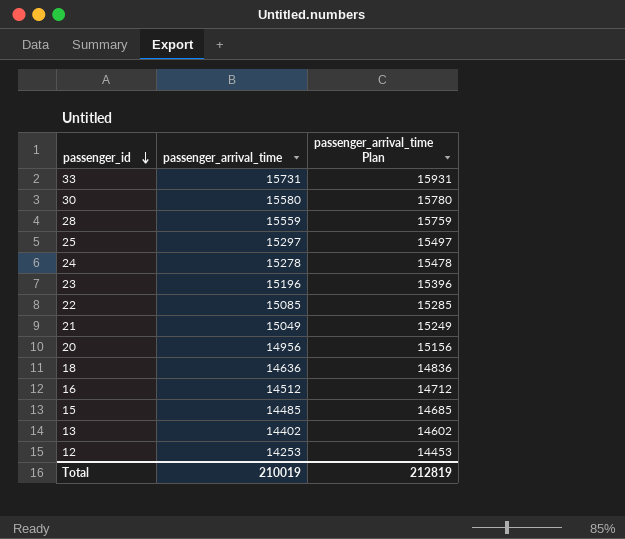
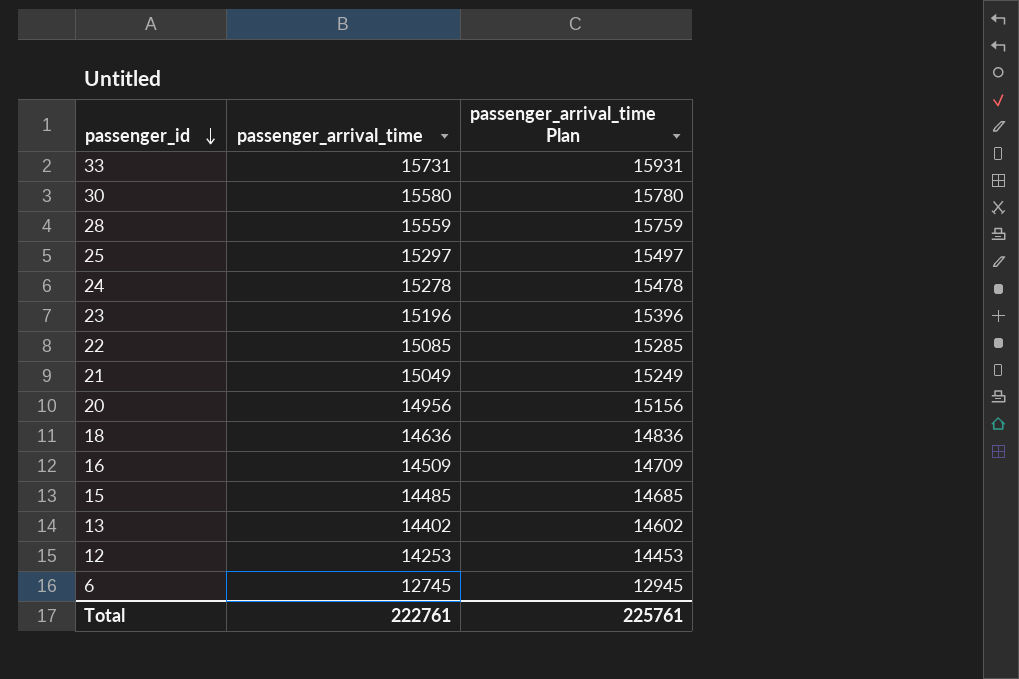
16 | passenger_arrival_time: 14512 -> 14509
16 | passenger_arrival_time Plan: 14712 -> 14709
row 6: none -> 12745 | 12945
Total | passenger_arrival_time: 210019 -> 222761
Total | passenger_arrival_time Plan: 212819 -> 225761

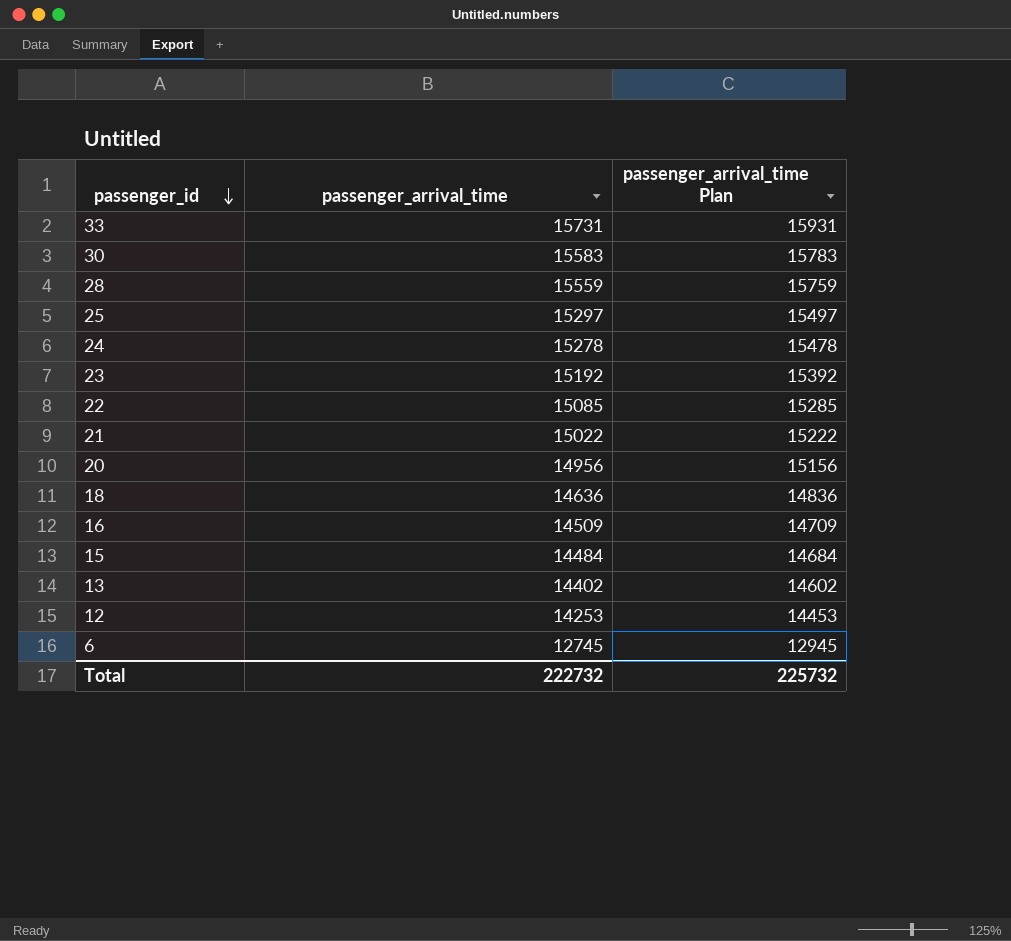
30 | passenger_arrival_time: 15580 -> 15583
30 | passenger_arrival_time Plan: 15780 -> 15783
23 | passenger_arrival_time: 15196 -> 15192
23 | passenger_arrival_time Plan: 15396 -> 15392
21 | passenger_arrival_time: 15049 -> 15022
21 | passenger_arrival_time Plan: 15249 -> 15222
15 | passenger_arrival_time: 14485 -> 14484
15 | passenger_arrival_time Plan: 14685 -> 14684
Total | passenger_arrival_time: 222761 -> 222732
Total | passenger_arrival_time Plan: 225761 -> 225732

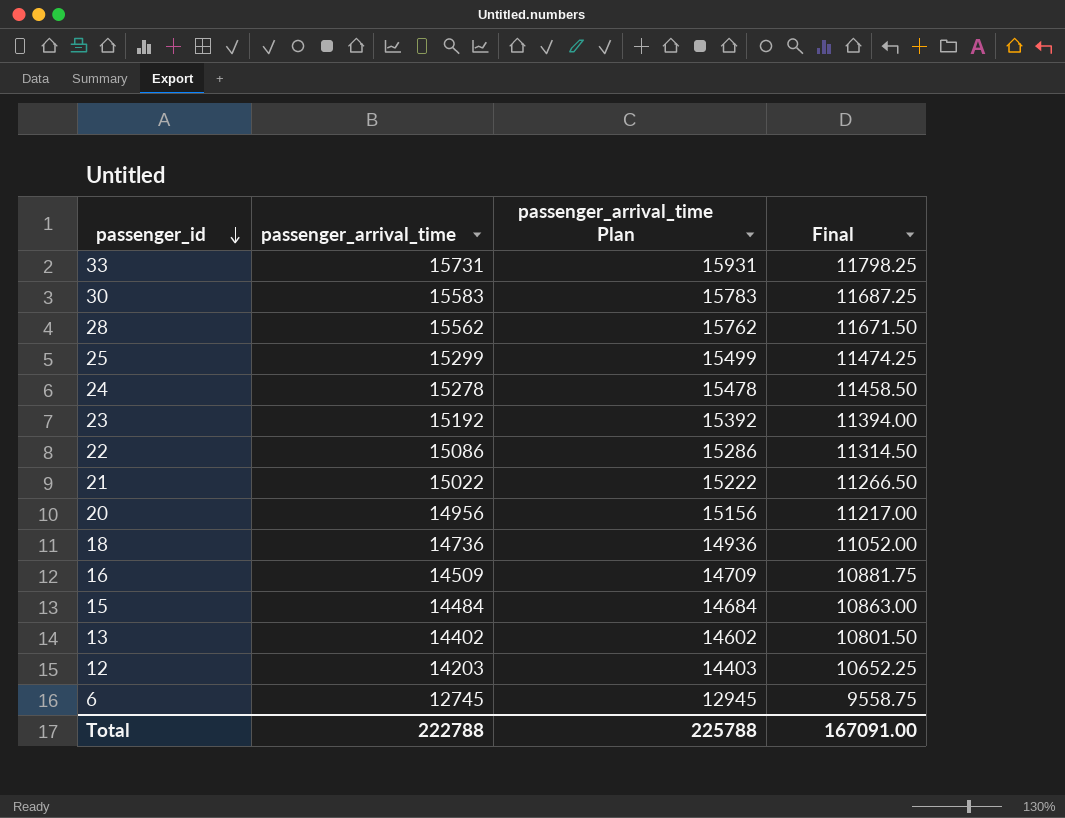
column Final | formula: none -> [passenger_arrival_time] * 0.75
28 | passenger_arrival_time: 15559 -> 15562
28 | passenger_arrival_time Plan: 15759 -> 15762
25 | passenger_arrival_time: 15297 -> 15299
25 | passenger_arrival_time Plan: 15497 -> 15499
22 | passenger_arrival_time: 15085 -> 15086
22 | passenger_arrival_time Plan: 15285 -> 15286
18 | passenger_arrival_time: 14636 -> 14736
18 | passenger_arrival_time Plan: 14836 -> 14936
12 | passenger_arrival_time: 14253 -> 14203
12 | passenger_arrival_time Plan: 14453 -> 14403
Total | passenger_arrival_time: 222732 -> 222788
Total | passenger_arrival_time Plan: 225732 -> 225788

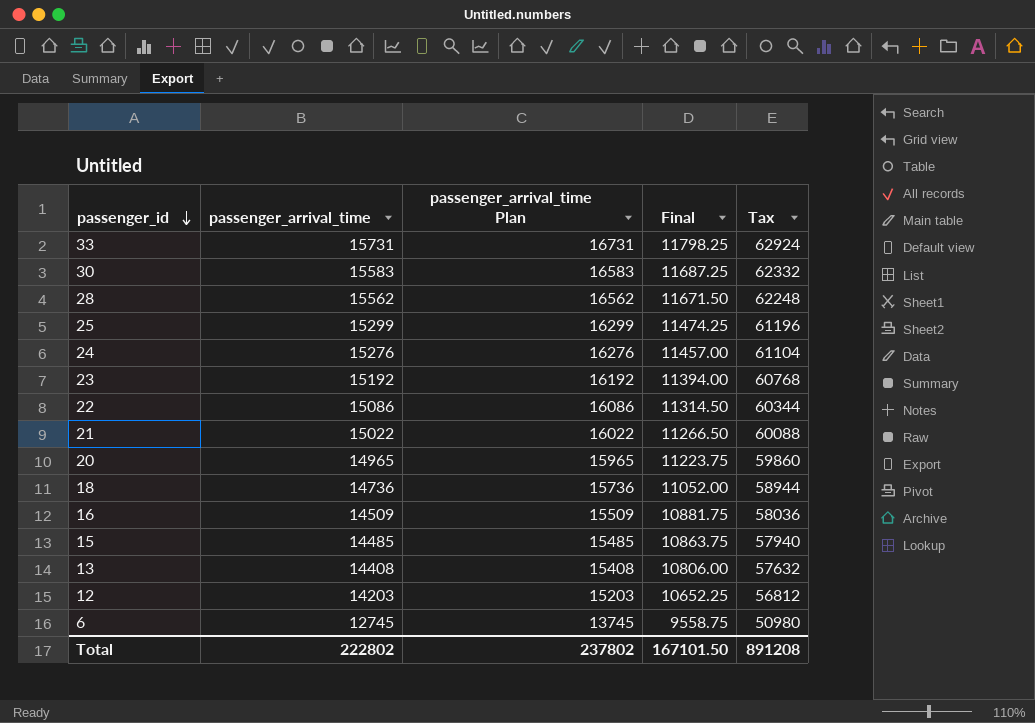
column passenger_arrival_time Plan | formula: [passenger_arrival_time] + 200 -> [passenger_arrival_time] + 1000
column Tax | formula: none -> [passenger_arrival_time] * 4
24 | passenger_arrival_time: 15278 -> 15276
24 | Final: 11458.50 -> 11457.00
20 | passenger_arrival_time: 14956 -> 14965
20 | Final: 11217.00 -> 11223.75
15 | passenger_arrival_time: 14484 -> 14485
15 | Final: 10863.00 -> 10863.75
13 | passenger_arrival_time: 14402 -> 14408
13 | Final: 10801.50 -> 10806.00
Total | passenger_arrival_time: 222788 -> 222802
Total | passenger_arrival_time Plan: 225788 -> 237802
Total | Final: 167091.00 -> 167101.50

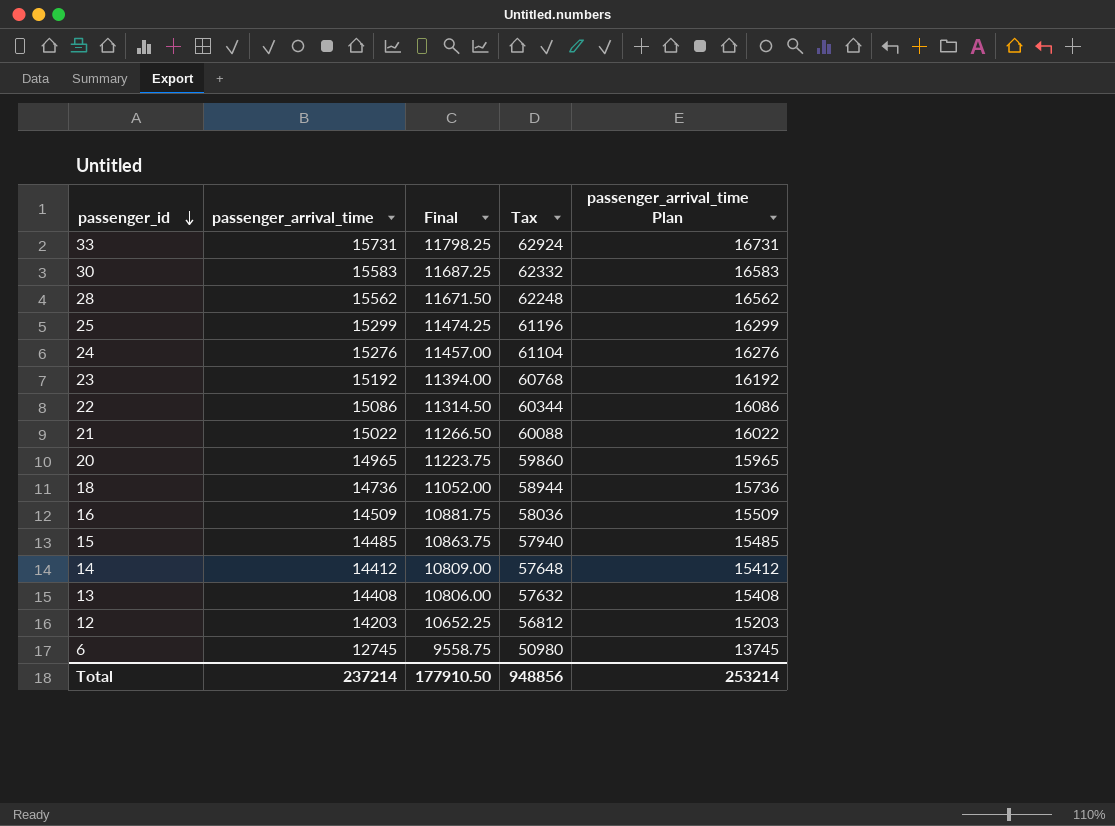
column passenger_arrival_time Plan | position: 3 -> 5
row 14: none -> 14412 | 10809.00 | 57648 | 15412
Total | passenger_arrival_time: 222802 -> 237214
Total | Final: 167101.50 -> 177910.50
Total | Tax: 891208 -> 948856
Total | passenger_arrival_time Plan: 237802 -> 253214

